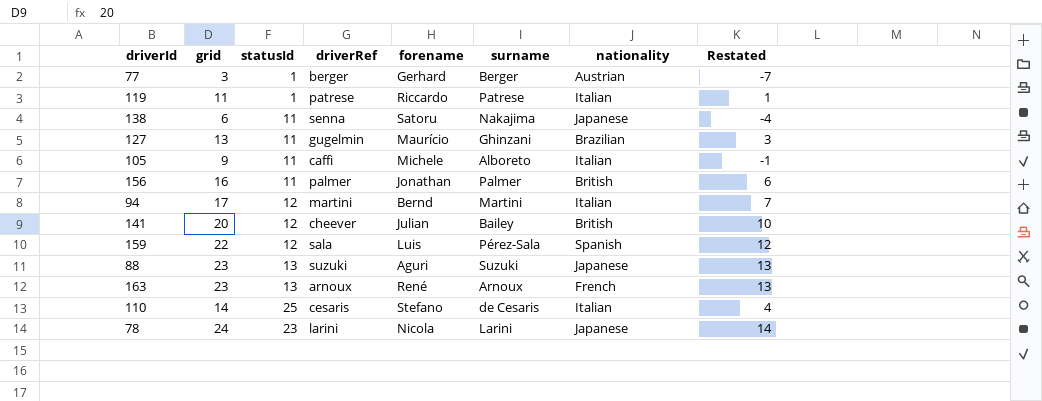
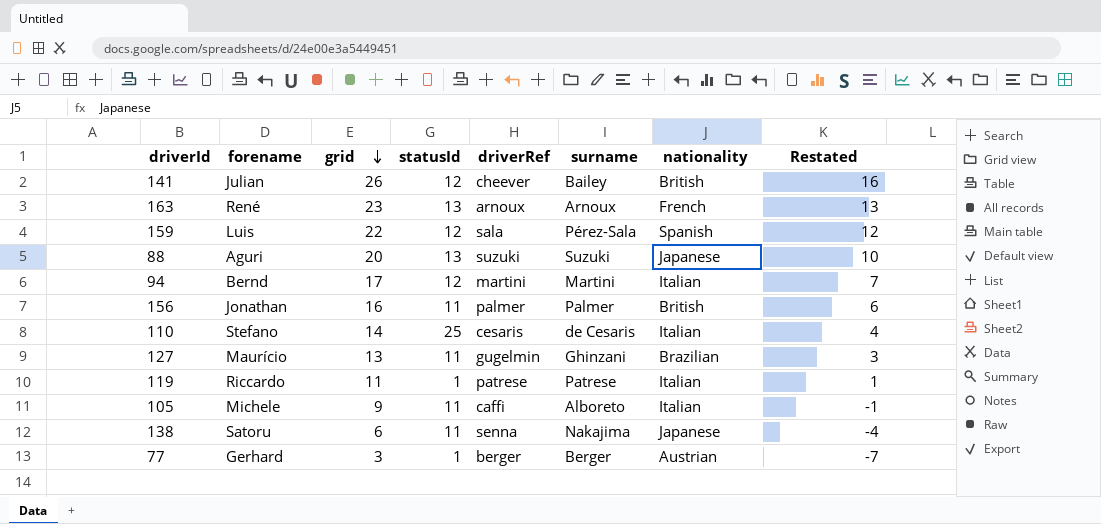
row order: none -> grid descending
column forename | position: 5 -> 2
row 78: 24 | 23 | larini | Nicola | Larini | Japanese | 14 -> none
141 | grid: 20 -> 26
141 | Restated: 10 -> 16
88 | grid: 23 -> 20
88 | Restated: 13 -> 10

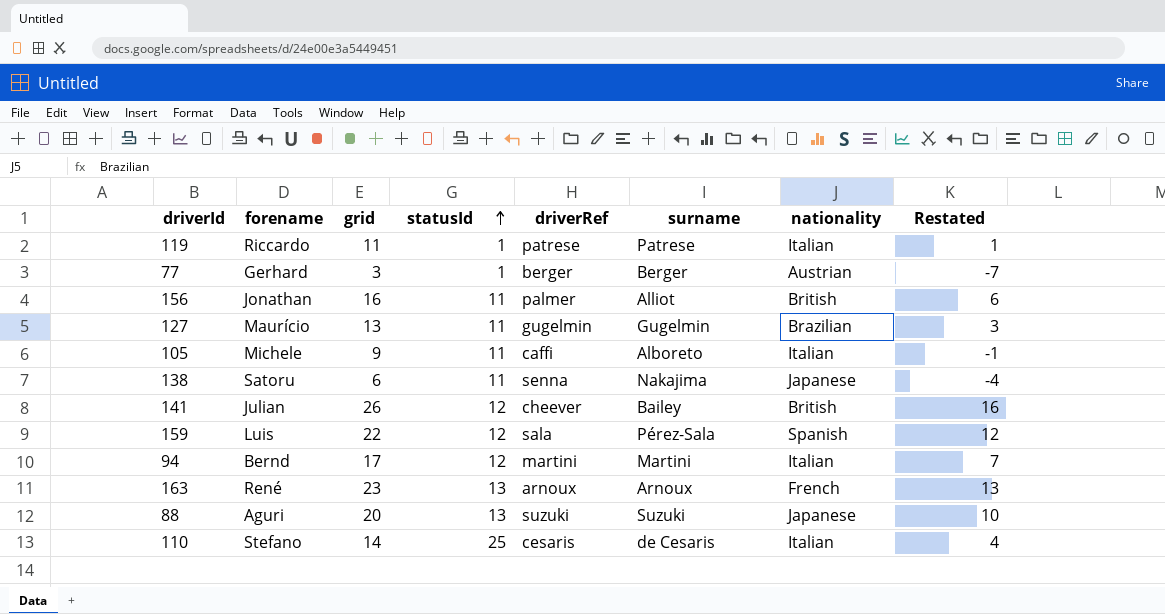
row order: grid descending -> statusId ascending
156 | surname: Palmer -> Alliot
127 | surname: Ghinzani -> Gugelmin

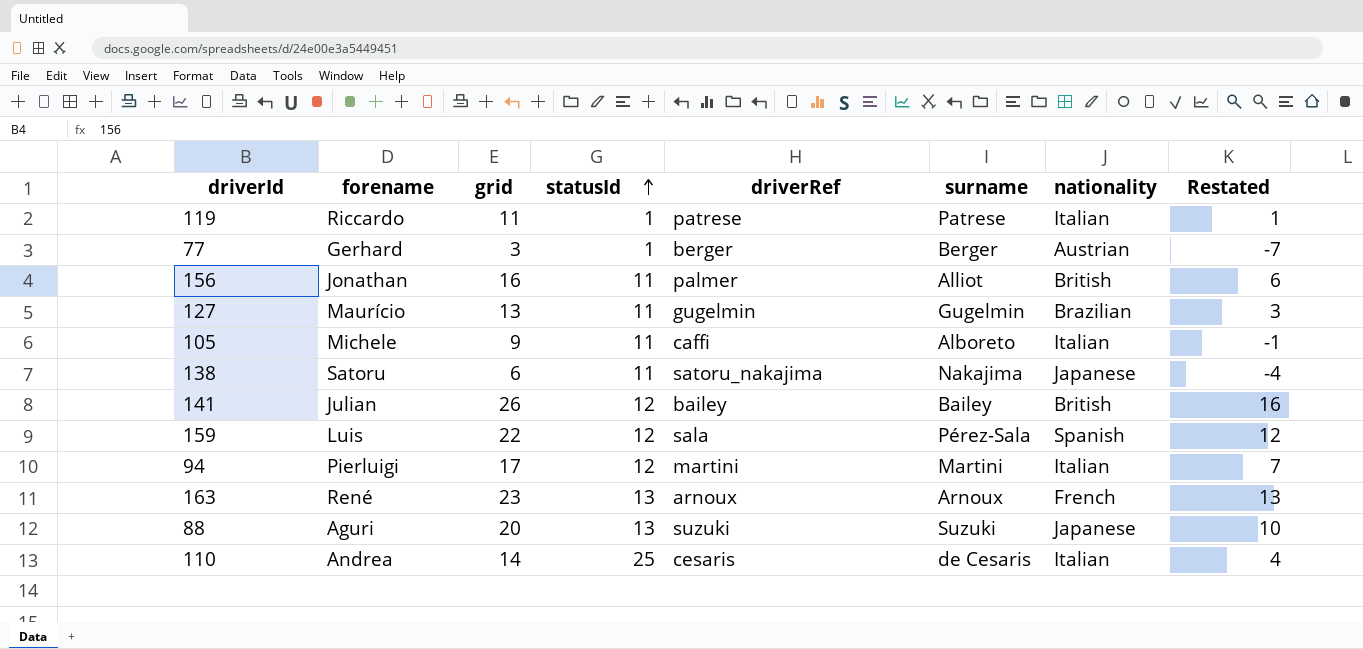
138 | driverRef: senna -> satoru_nakajima
141 | driverRef: cheever -> bailey
94 | forename: Bernd -> Pierluigi
110 | forename: Stefano -> Andrea

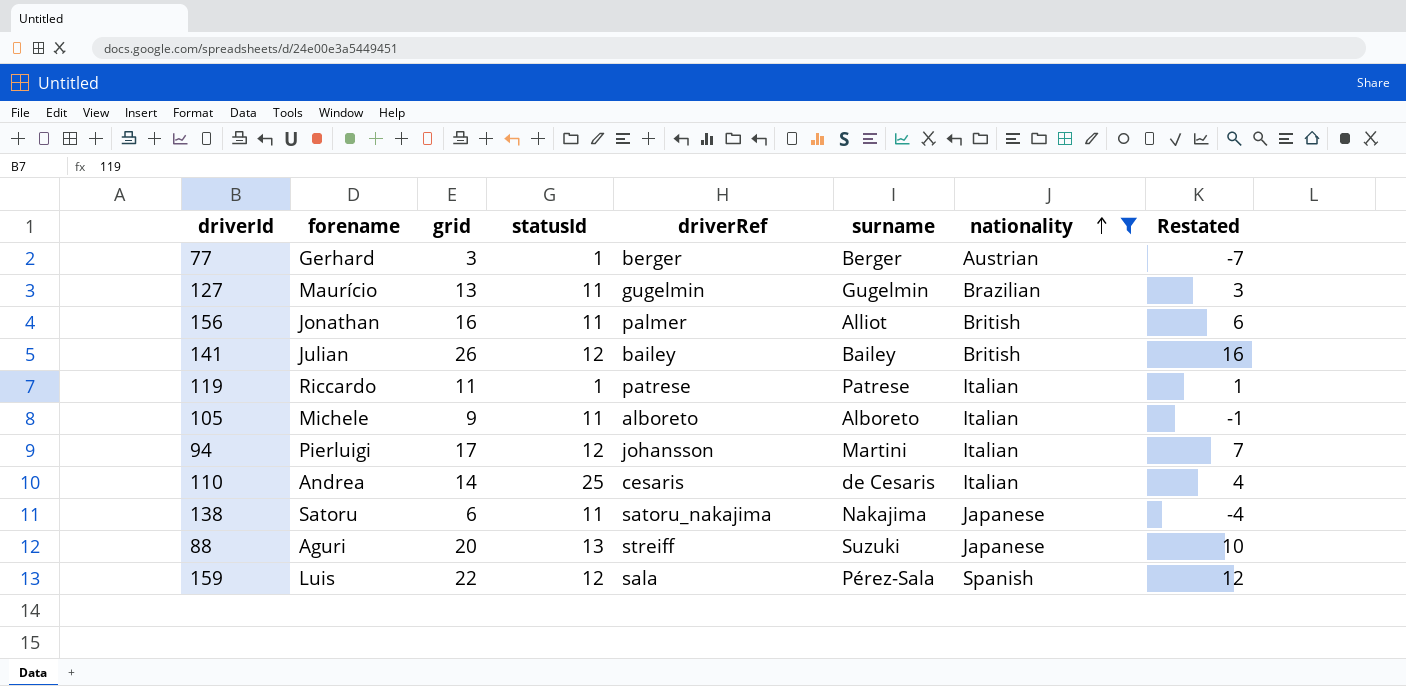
filter: none -> nationality != French
row order: statusId ascending -> nationality ascending
105 | driverRef: caffi -> alboreto
94 | driverRef: martini -> johansson
88 | driverRef: suzuki -> streiff

